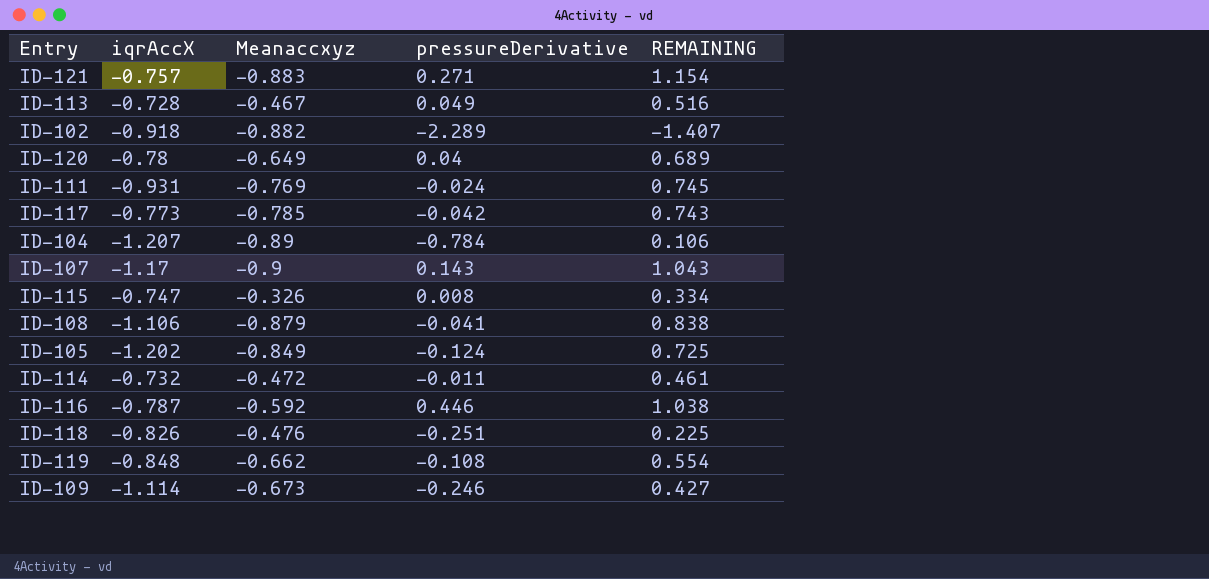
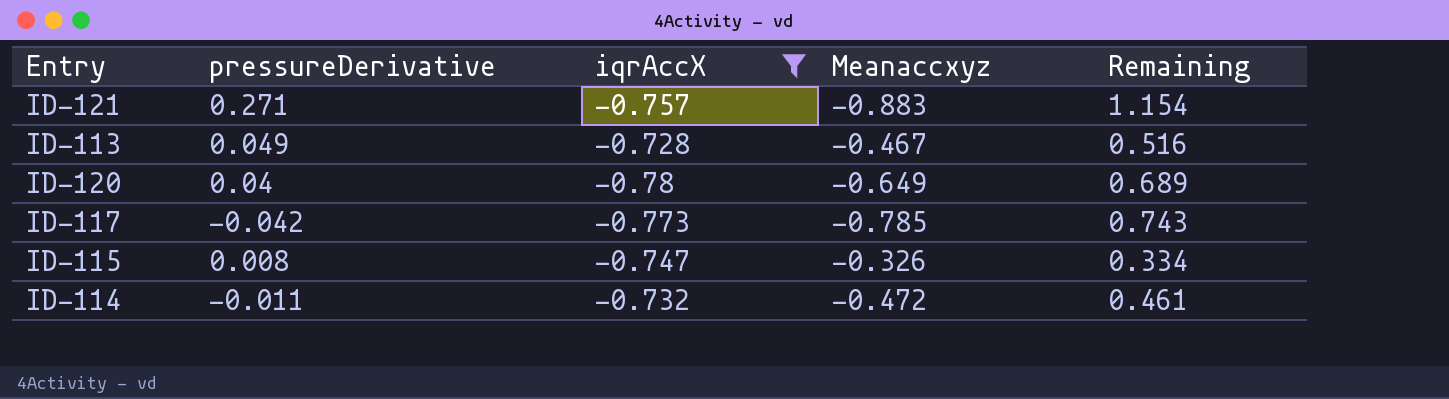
filter: none -> iqrAccX >= -0.78
column pressureDerivative | position: 4 -> 2
column name: REMAINING -> Remaining

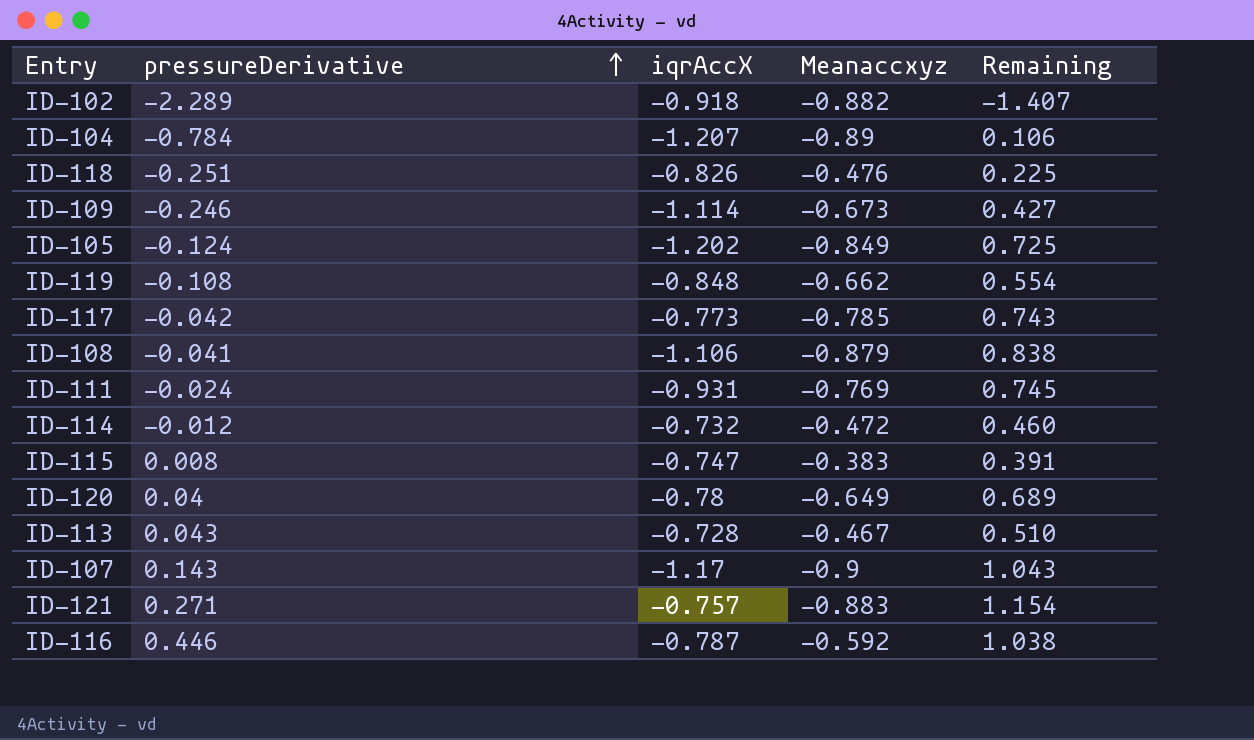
filter: iqrAccX >= -0.78 -> none
row order: none -> pressureDerivative ascending
ID-114 | pressureDerivative: -0.011 -> -0.012
ID-114 | Remaining: 0.461 -> 0.460
ID-115 | Meanaccxyz: -0.326 -> -0.383
ID-115 | Remaining: 0.334 -> 0.391
ID-113 | pressureDerivative: 0.049 -> 0.043
ID-113 | Remaining: 0.516 -> 0.510

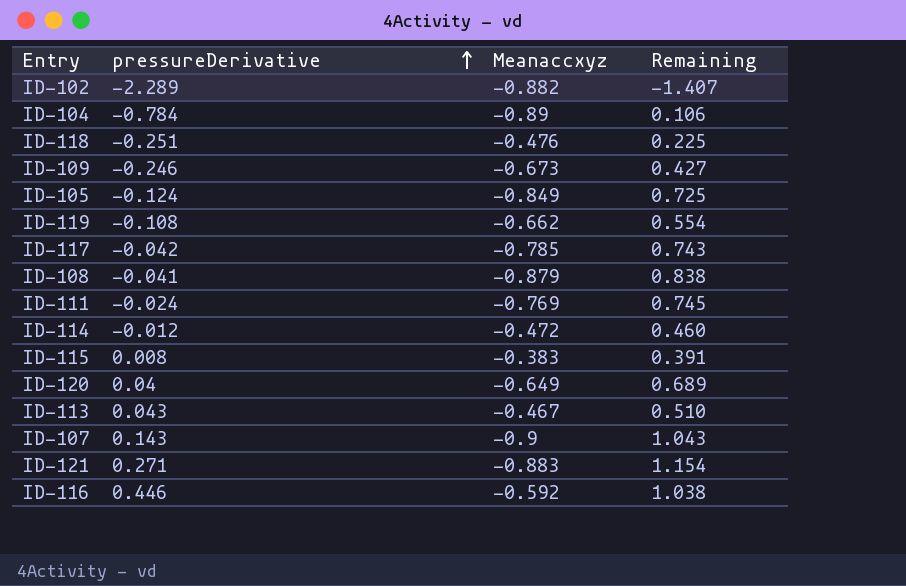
column iqrAccX | position: 3 -> none

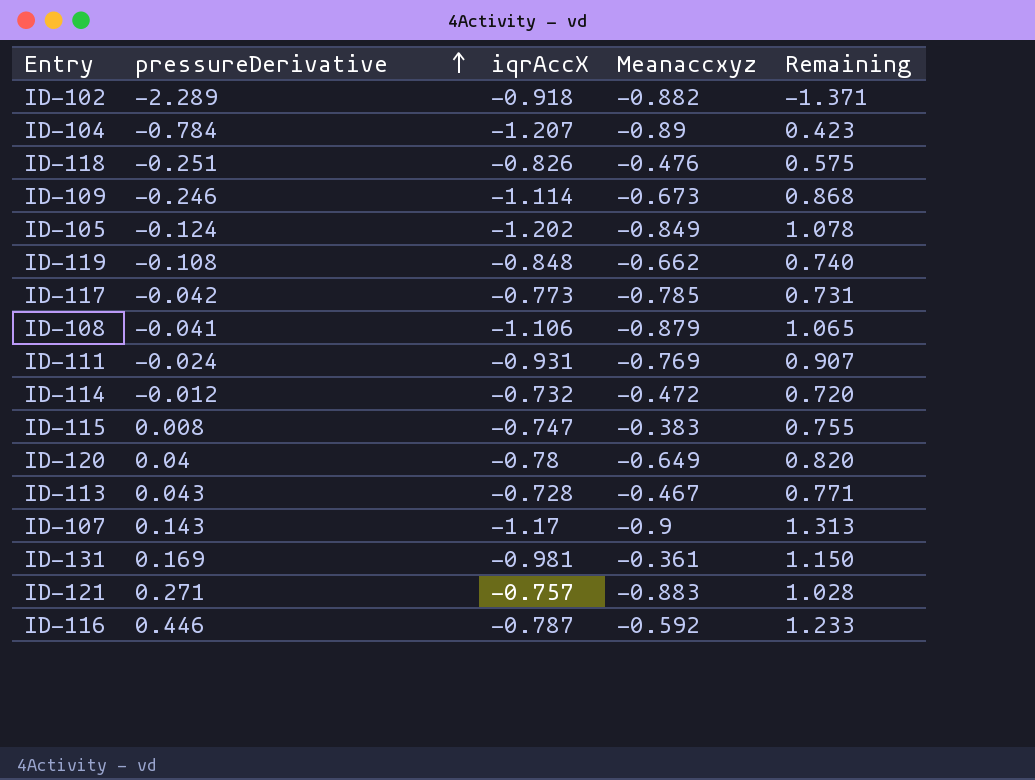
column iqrAccX | position: none -> 3
column Remaining | formula: [pressureDerivative] - [Meanaccxyz] -> [pressureDerivative] - [iqrAccX]
row ID-131: none -> 0.169 | -0.981 | -0.361 | 1.150

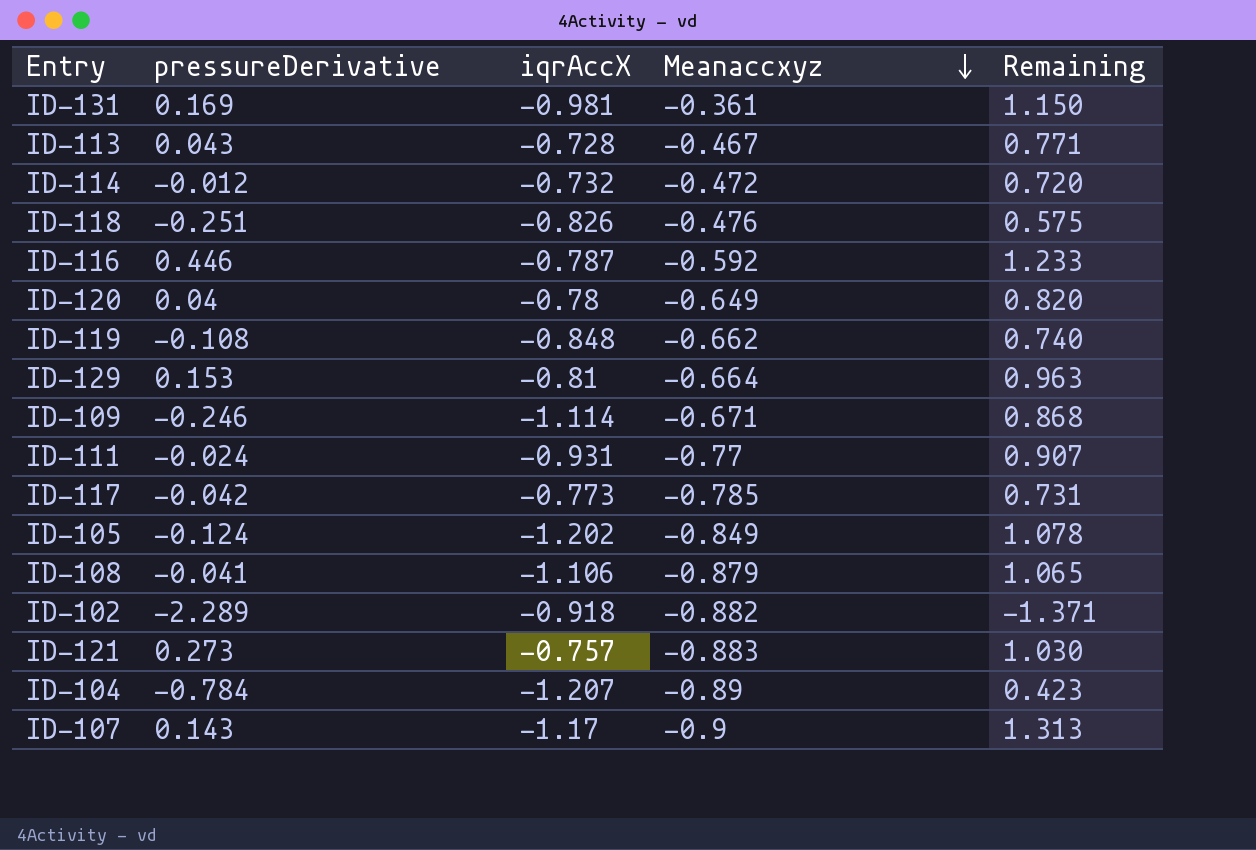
row order: pressureDerivative ascending -> Meanaccxyz descending
row ID-115: 0.008 | -0.747 | -0.383 | 0.755 -> none
row ID-129: none -> 0.153 | -0.81 | -0.664 | 0.963
ID-109 | Meanaccxyz: -0.673 -> -0.671
ID-111 | Meanaccxyz: -0.769 -> -0.77
ID-121 | pressureDerivative: 0.271 -> 0.273
ID-121 | Remaining: 1.028 -> 1.030

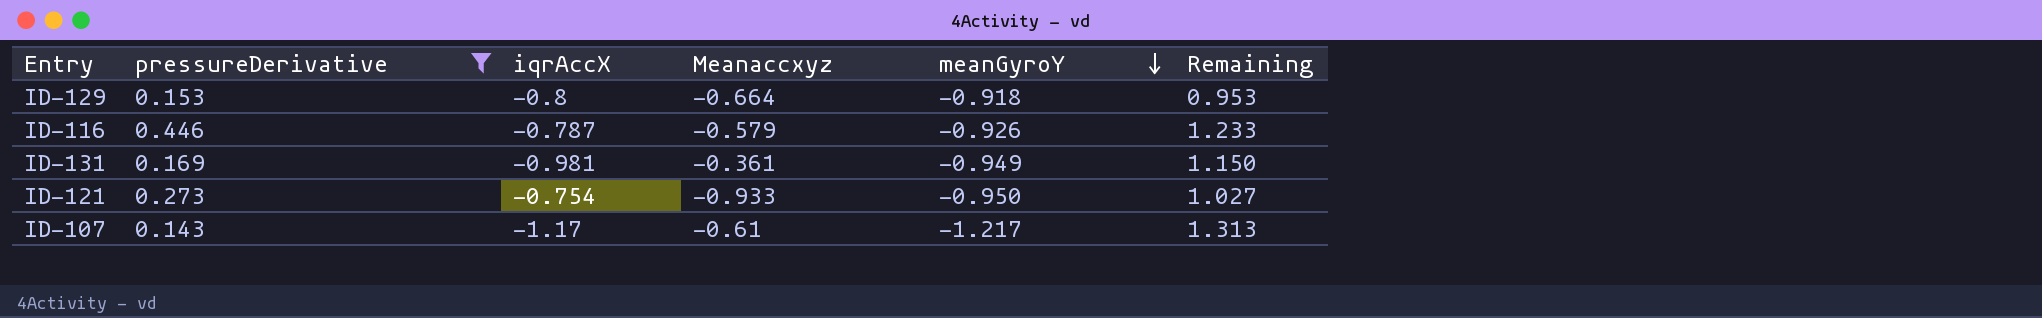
filter: none -> pressureDerivative >= 0.143
row order: Meanaccxyz descending -> meanGyroY descending
column meanGyroY | position: none -> 5
ID-129 | iqrAccX: -0.81 -> -0.8
ID-129 | Remaining: 0.963 -> 0.953
ID-116 | Meanaccxyz: -0.592 -> -0.579
ID-121 | iqrAccX: -0.757 -> -0.754
ID-121 | Meanaccxyz: -0.883 -> -0.933
ID-121 | Remaining: 1.030 -> 1.027
ID-107 | Meanaccxyz: -0.9 -> -0.61

